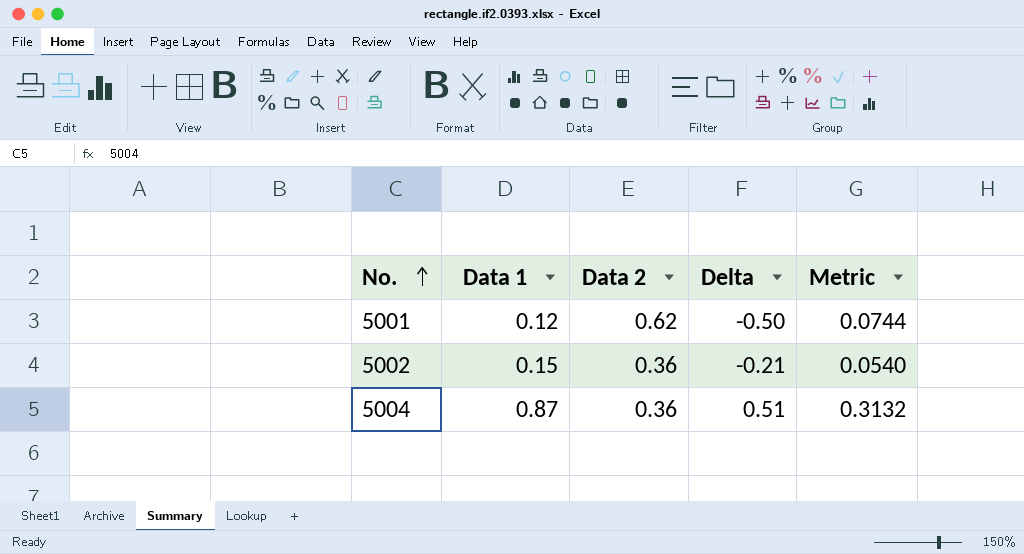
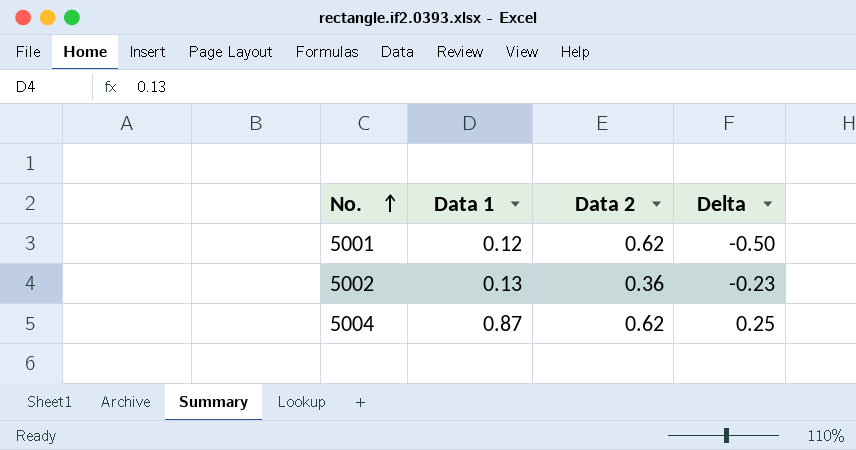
column Metric | formula: [Data 1] * [Data 2] -> none
5002 | Data 1: 0.15 -> 0.13
5002 | Delta: -0.21 -> -0.23
5004 | Data 2: 0.36 -> 0.62
5004 | Delta: 0.51 -> 0.25

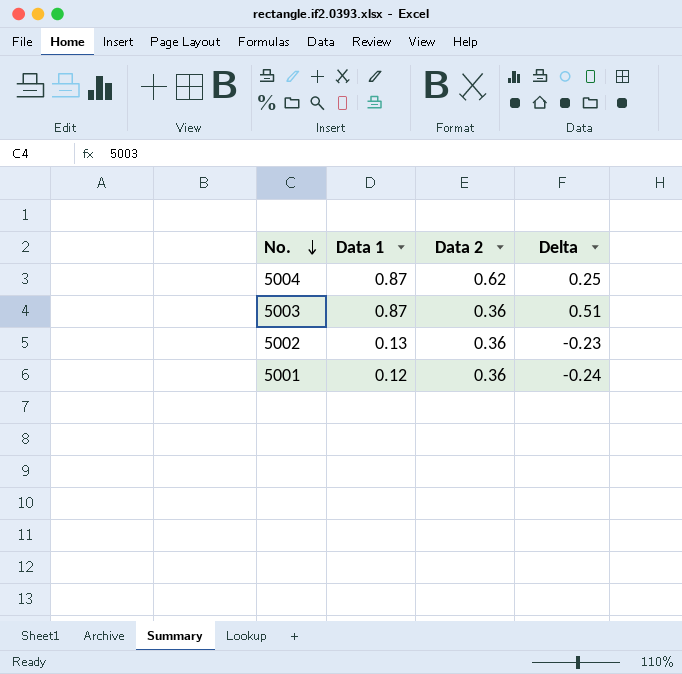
row order: No. ascending -> No. descending
row 5003: none -> 0.87 | 0.36 | 0.51
5001 | Data 2: 0.62 -> 0.36
5001 | Delta: -0.50 -> -0.24

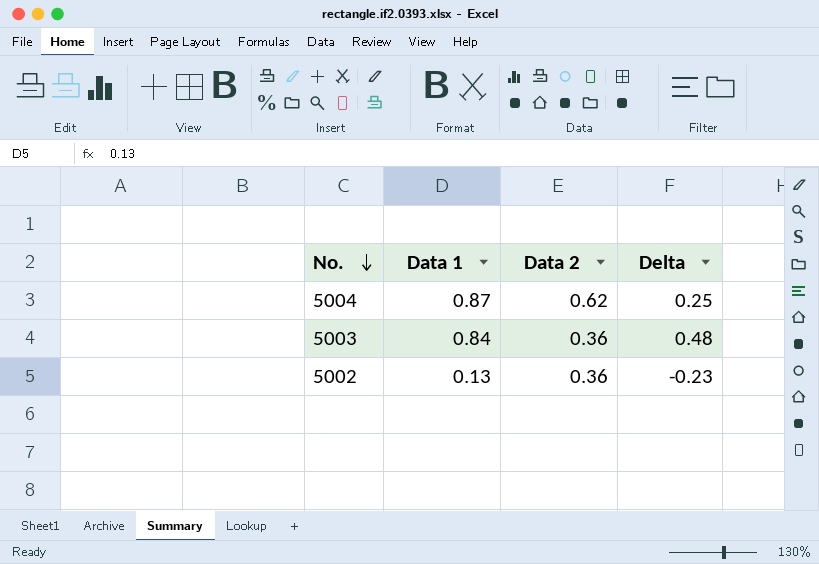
row 5001: 0.12 | 0.36 | -0.24 -> none
5003 | Data 1: 0.87 -> 0.84
5003 | Delta: 0.51 -> 0.48

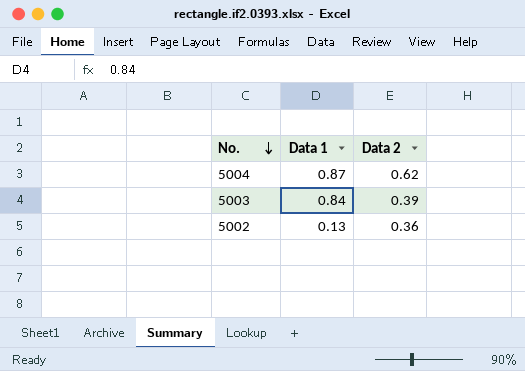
column Delta | formula: [Data 1] - [Data 2] -> none
5003 | Data 2: 0.36 -> 0.39

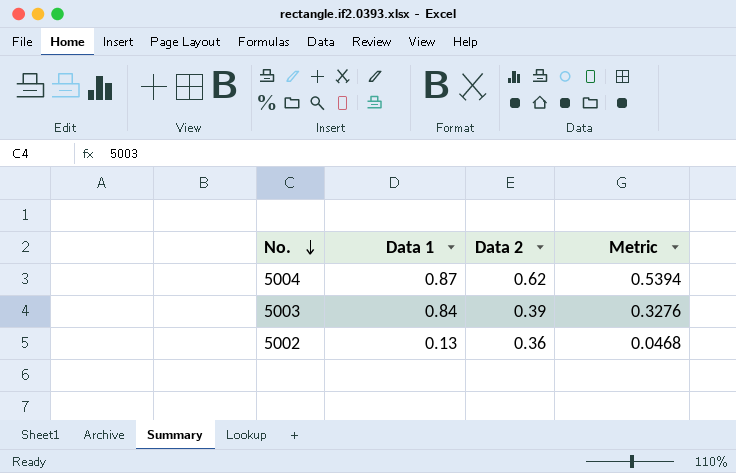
column Metric | formula: none -> [Data 1] * [Data 2]

